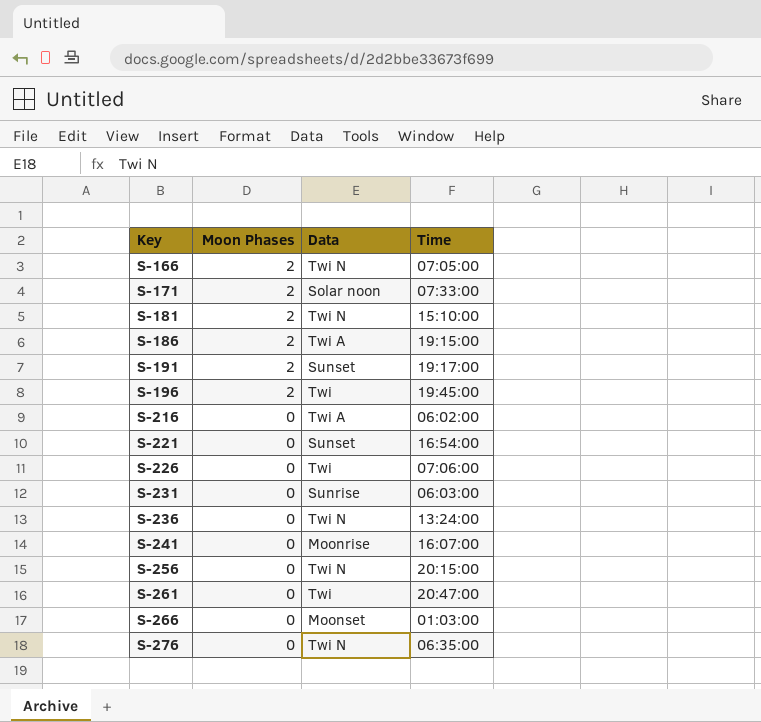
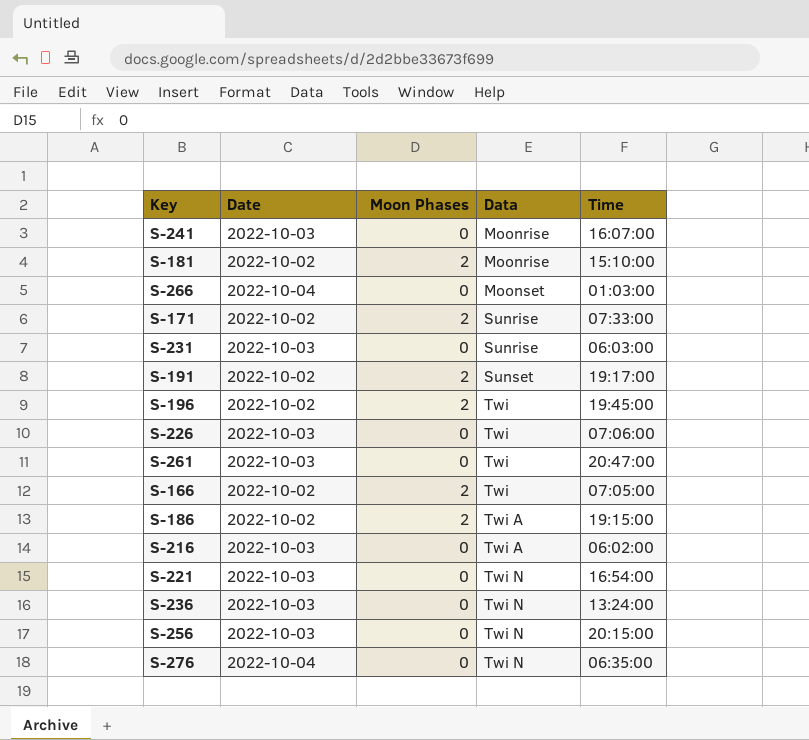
row order: Key ascending -> Data ascending
column Date | position: none -> 2
S-181 | Data: Twi N -> Moonrise
S-171 | Data: Solar noon -> Sunrise
S-166 | Data: Twi N -> Twi
S-221 | Data: Sunset -> Twi N

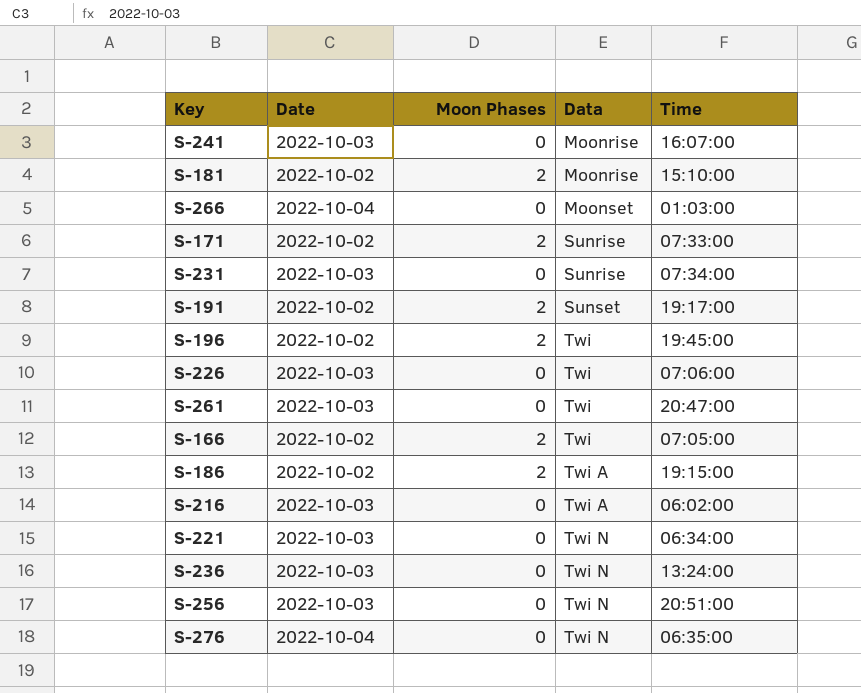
S-231 | Time: 06:03:00 -> 07:34:00
S-221 | Time: 16:54:00 -> 06:34:00
S-256 | Time: 20:15:00 -> 20:51:00

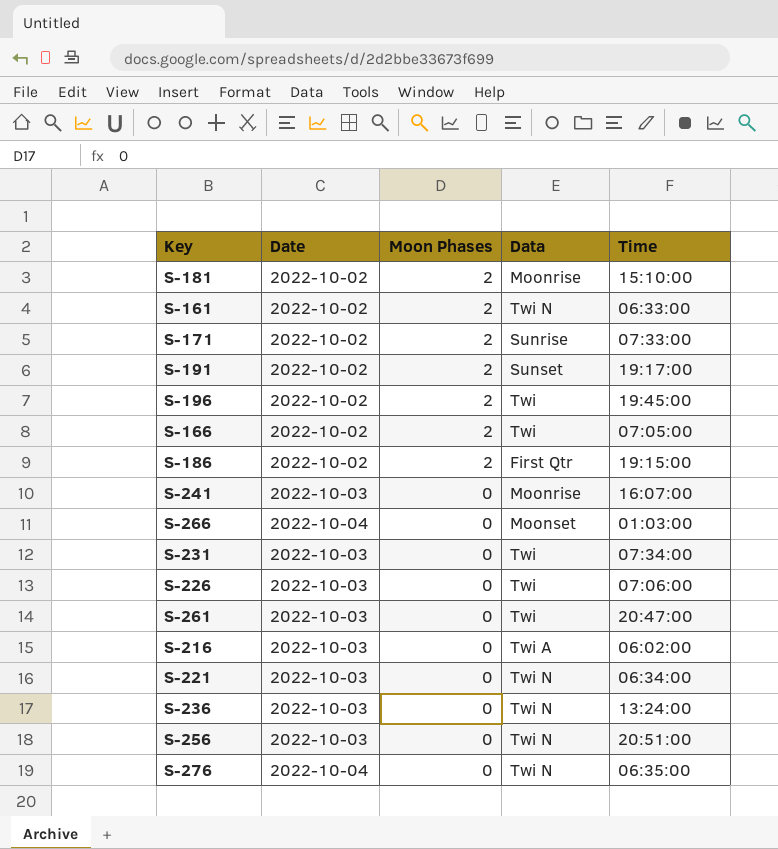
row order: Data ascending -> Moon Phases descending
row S-161: none -> 2022-10-02 | 2 | Twi N | 06:33:00
S-186 | Data: Twi A -> First Qtr
S-231 | Data: Sunrise -> Twi

